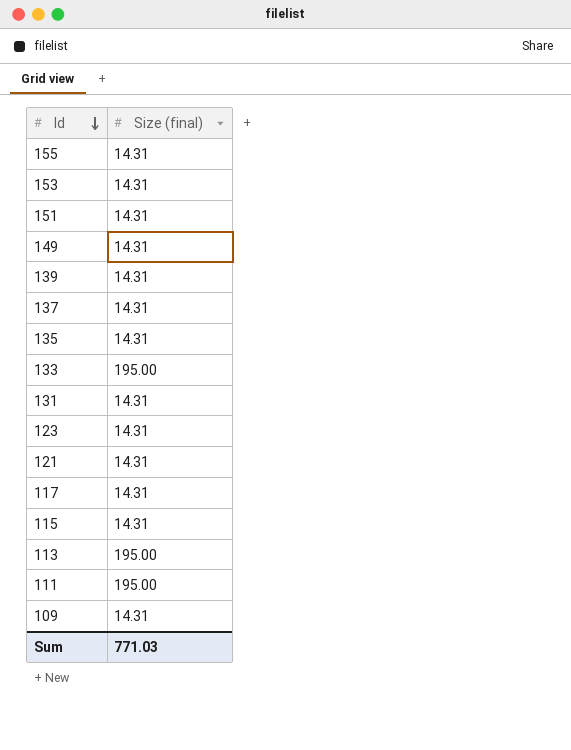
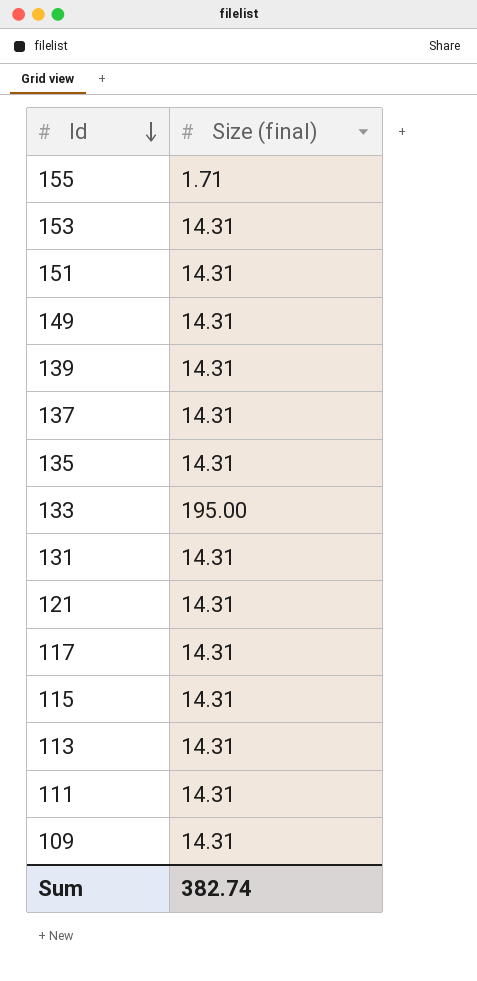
row 123: 14.31 -> none
155 | Size (final): 14.31 -> 1.71
113 | Size (final): 195.00 -> 14.31
111 | Size (final): 195.00 -> 14.31
Sum | Size (final): 771.03 -> 382.74

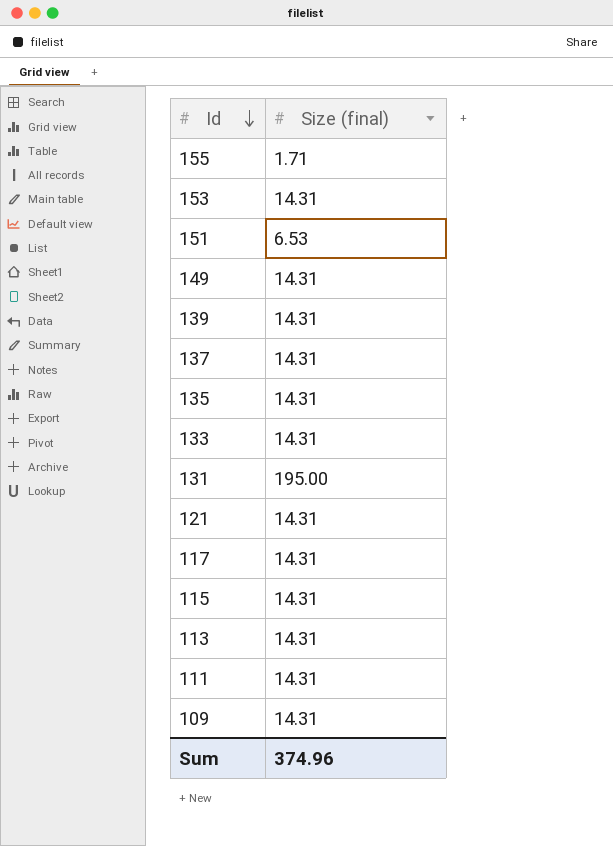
151 | Size (final): 14.31 -> 6.53
133 | Size (final): 195.00 -> 14.31
131 | Size (final): 14.31 -> 195.00
Sum | Size (final): 382.74 -> 374.96

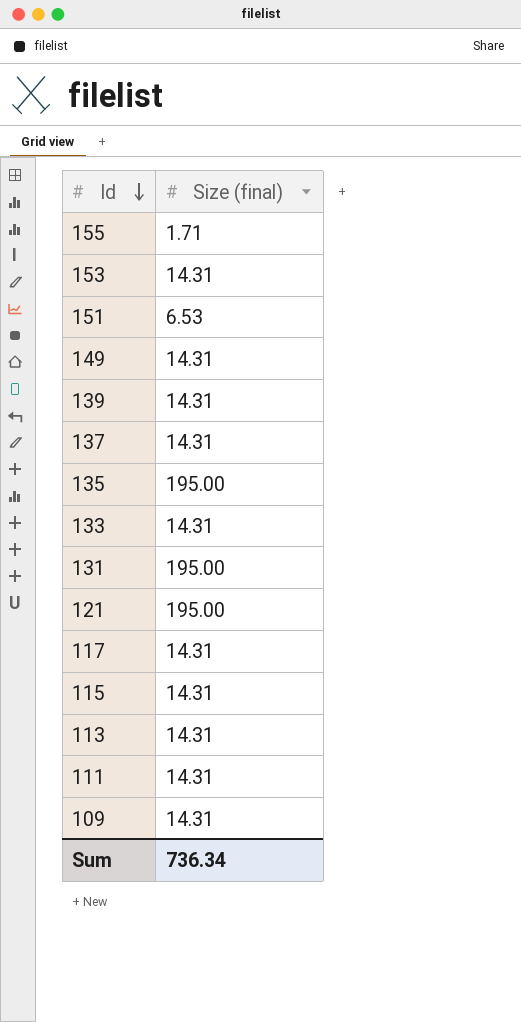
135 | Size (final): 14.31 -> 195.00
121 | Size (final): 14.31 -> 195.00
Sum | Size (final): 374.96 -> 736.34

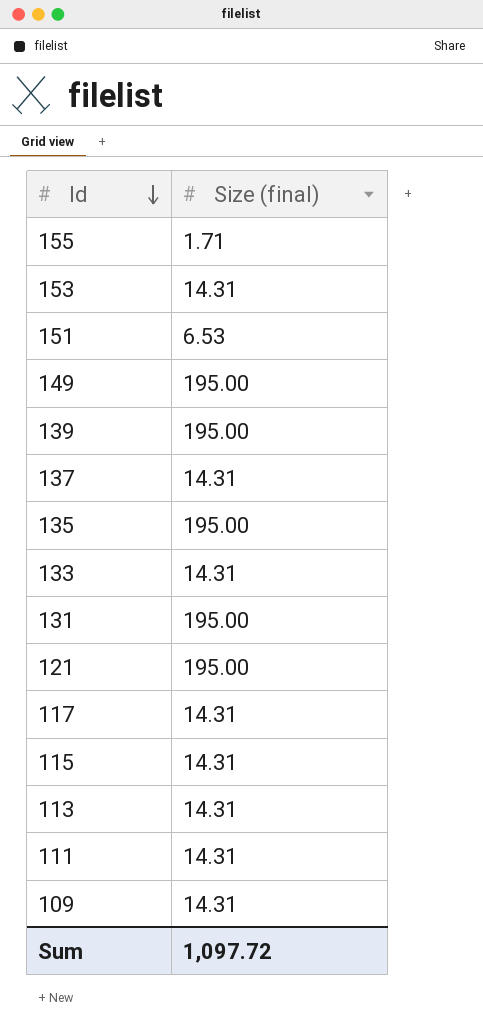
149 | Size (final): 14.31 -> 195.00
139 | Size (final): 14.31 -> 195.00
Sum | Size (final): 736.34 -> 1,097.72

